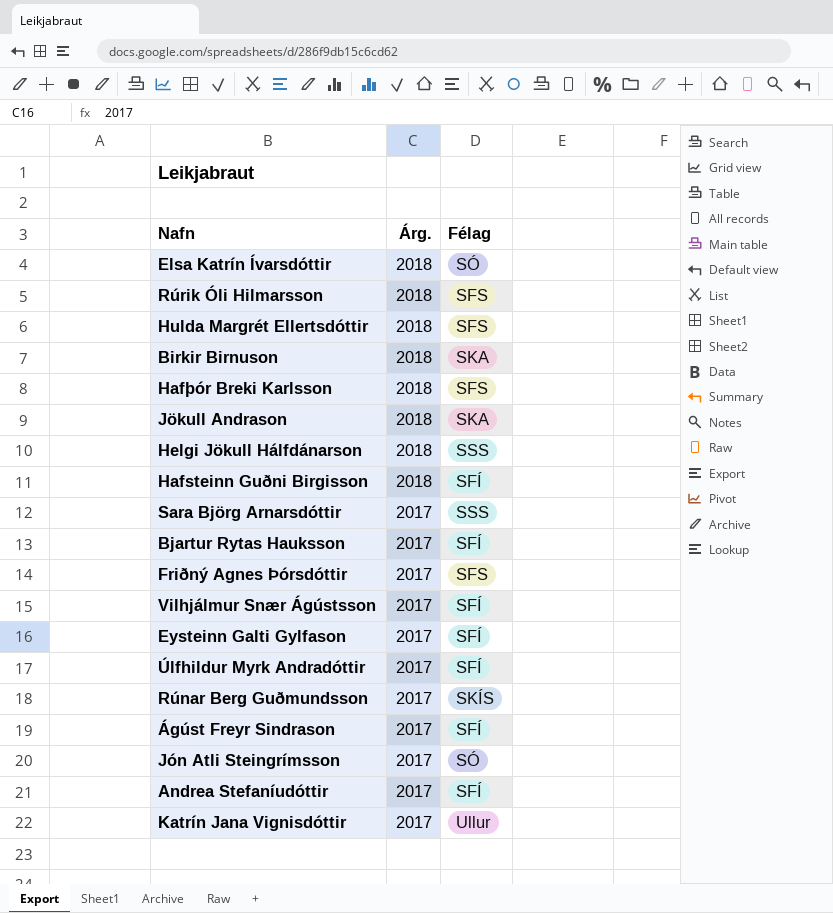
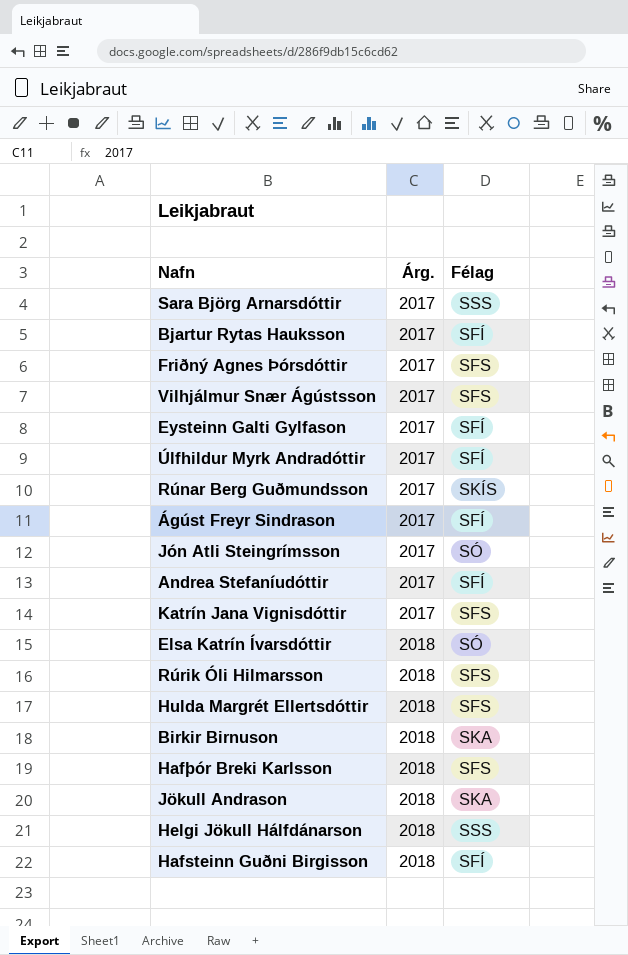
row order: Árg. descending -> Árg. ascending
Vilhjálmur Snær Ágústsson | Félag: SFÍ -> SFS
Katrín Jana Vignisdóttir | Félag: Ullur -> SFS

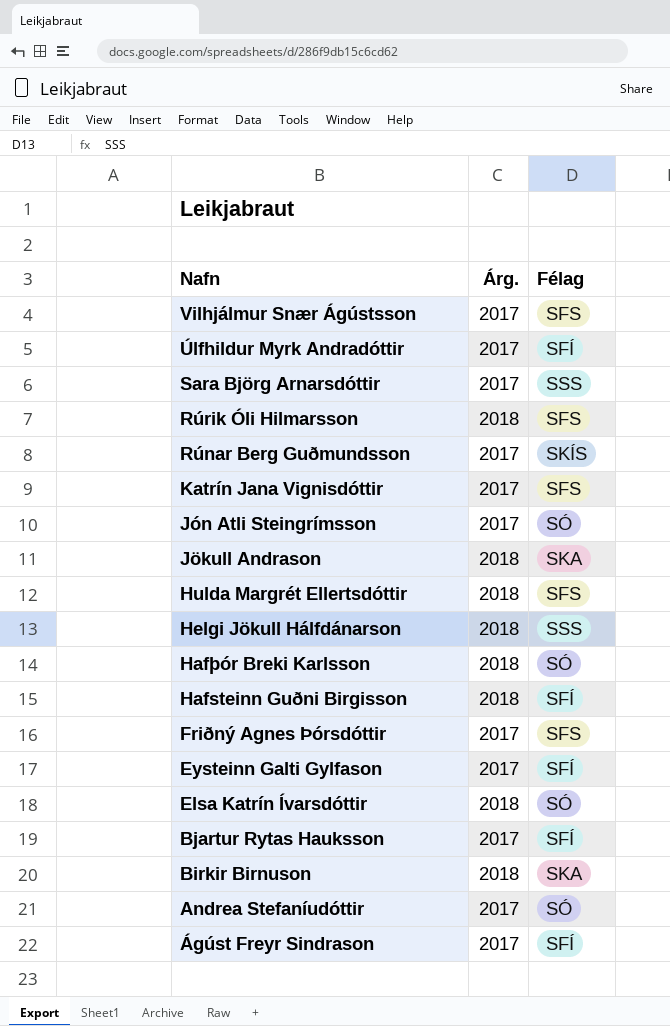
row order: Árg. ascending -> Nafn descending
Hafþór Breki Karlsson | Félag: SFS -> SÓ
Andrea Stefaníudóttir | Félag: SFÍ -> SÓ

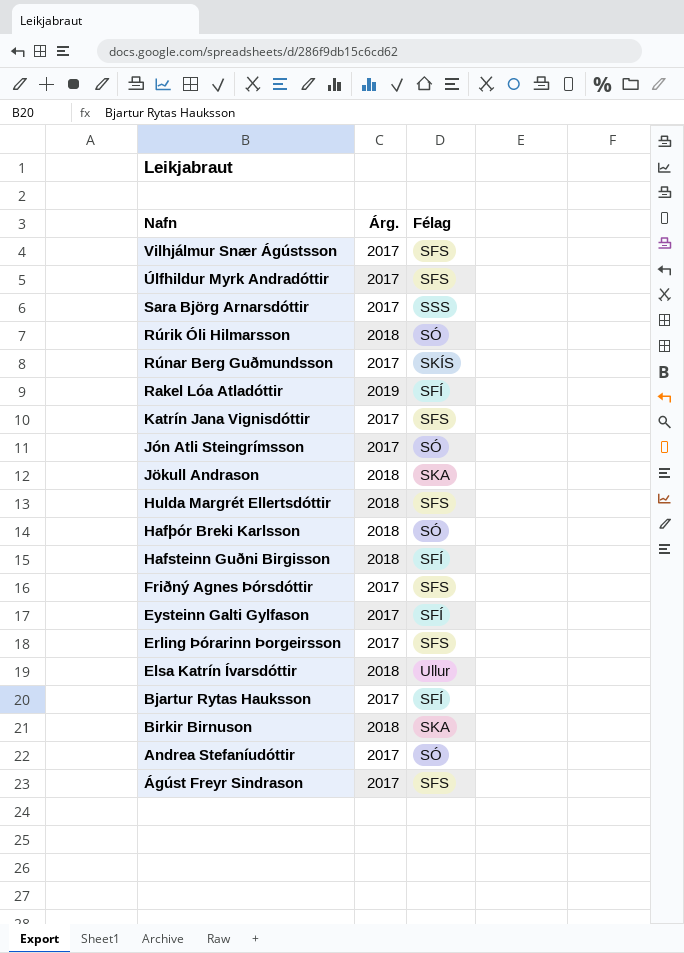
row Helgi Jökull Hálfdánarson: 2018 | SSS -> none
Úlfhildur Myrk Andradóttir | Félag: SFÍ -> SFS
Rúrik Óli Hilmarsson | Félag: SFS -> SÓ
row Rakel Lóa Atladóttir: none -> 2019 | SFÍ
row Erling Þórarinn Þorgeirsson: none -> 2017 | SFS
Elsa Katrín Ívarsdóttir | Félag: SÓ -> Ullur
Ágúst Freyr Sindrason | Félag: SFÍ -> SFS

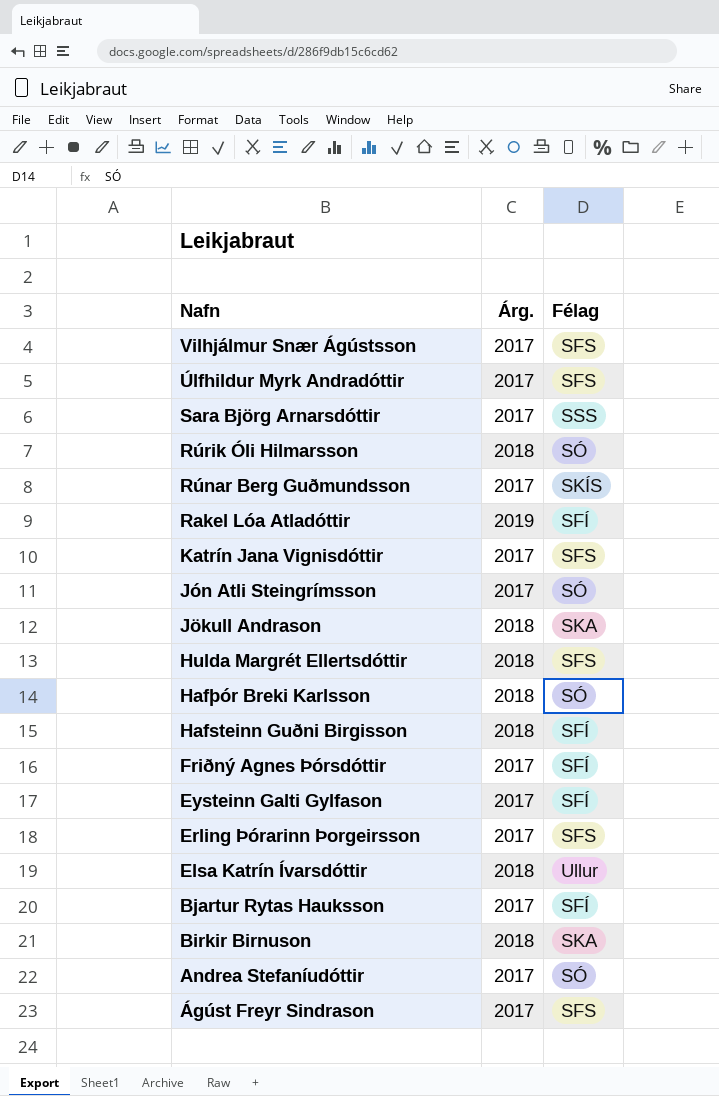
Friðný Agnes Þórsdóttir | Félag: SFS -> SFÍ

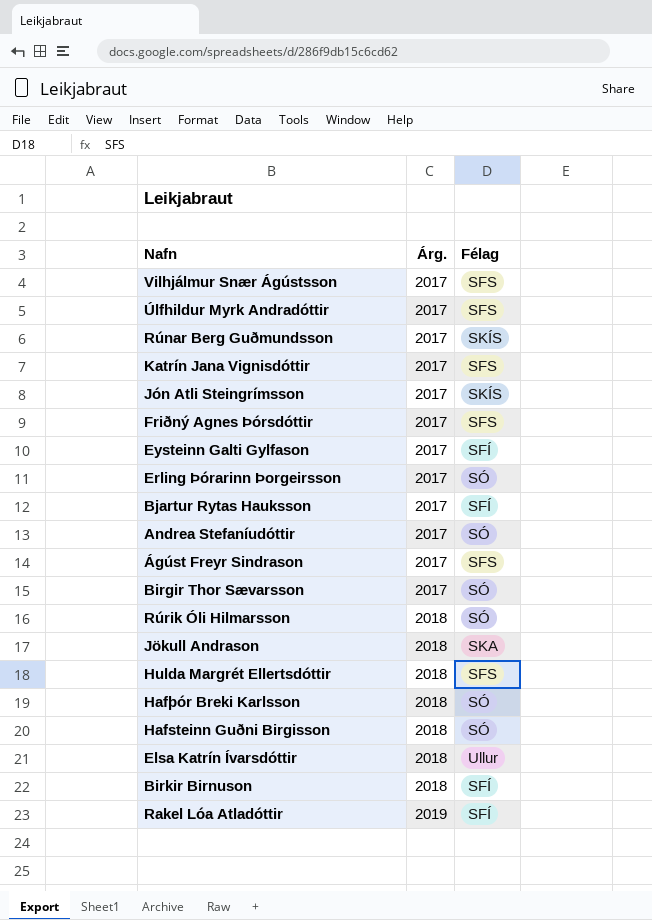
row order: Nafn descending -> Árg. ascending
row Sara Björg Arnarsdóttir: 2017 | SSS -> none
Jón Atli Steingrímsson | Félag: SÓ -> SKÍS
Friðný Agnes Þórsdóttir | Félag: SFÍ -> SFS
Erling Þórarinn Þorgeirsson | Félag: SFS -> SÓ
row Birgir Thor Sævarsson: none -> 2017 | SÓ
Hafsteinn Guðni Birgisson | Félag: SFÍ -> SÓ
Birkir Birnuson | Félag: SKA -> SFÍ

